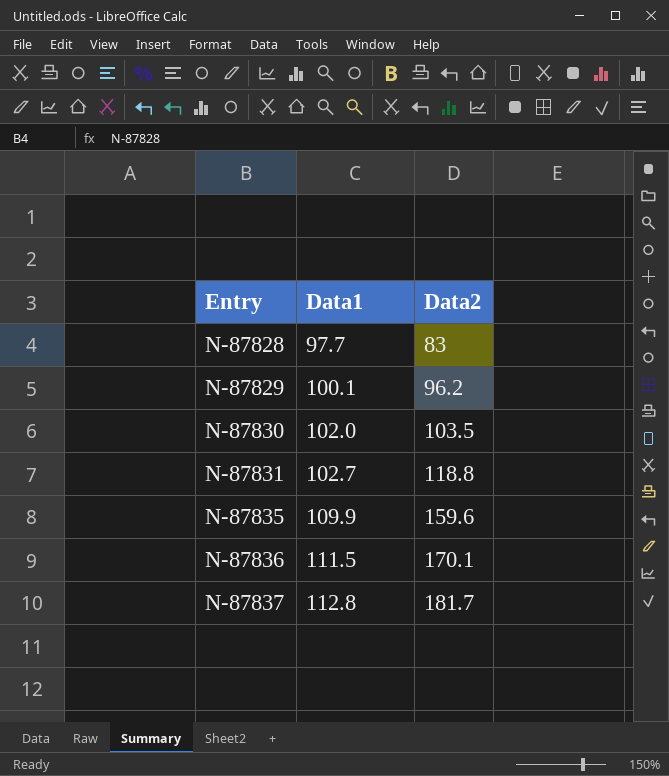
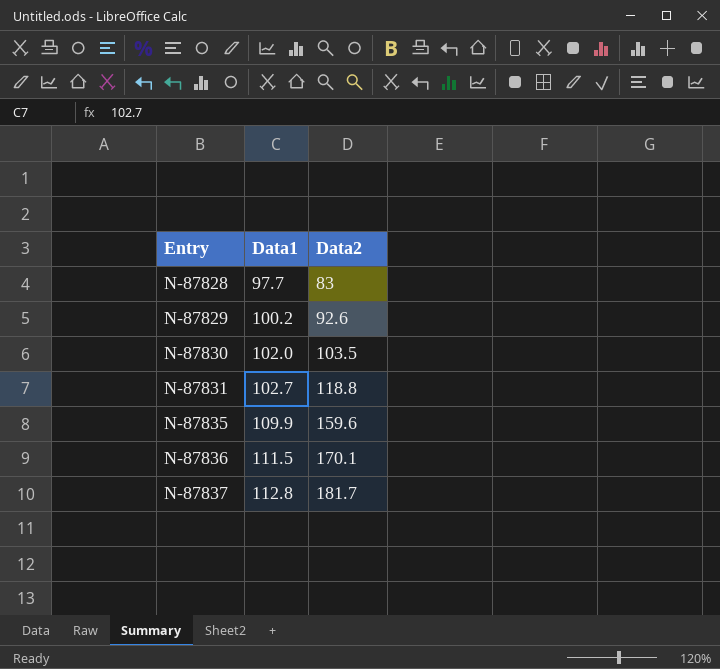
N-87829 | Data1: 100.1 -> 100.2
N-87829 | Data2: 96.2 -> 92.6

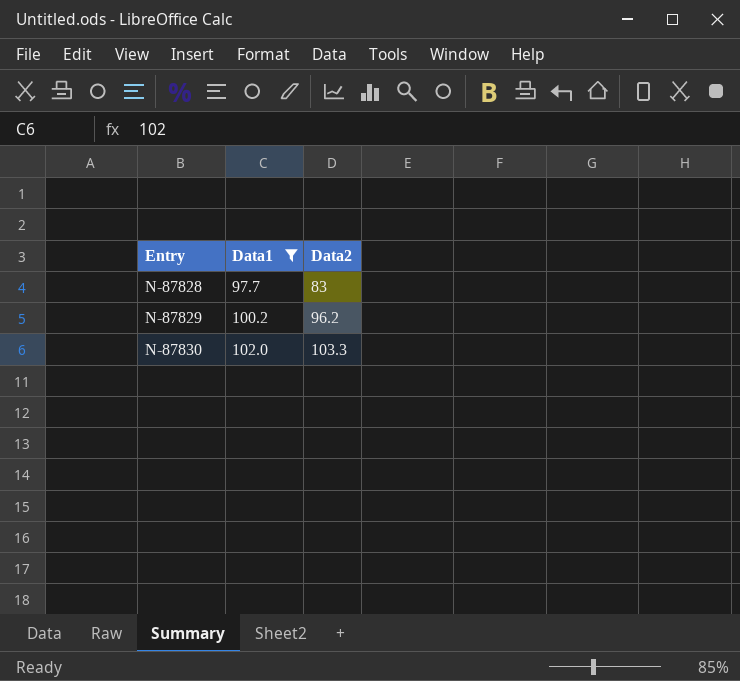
filter: none -> Data1 <= 102.0
N-87829 | Data2: 92.6 -> 96.2
N-87830 | Data2: 103.5 -> 103.3

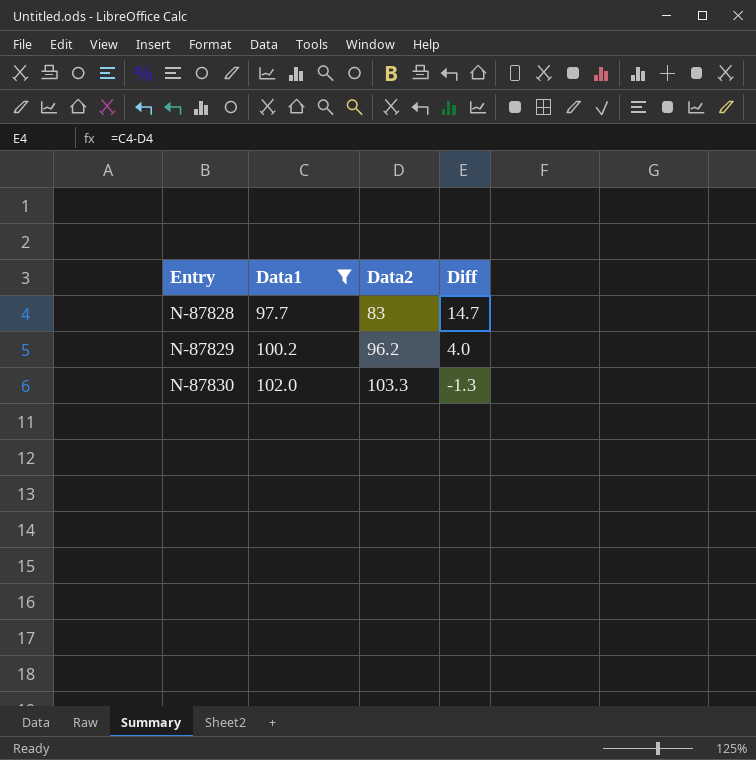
column Diff | formula: none -> [Data1] - [Data2]

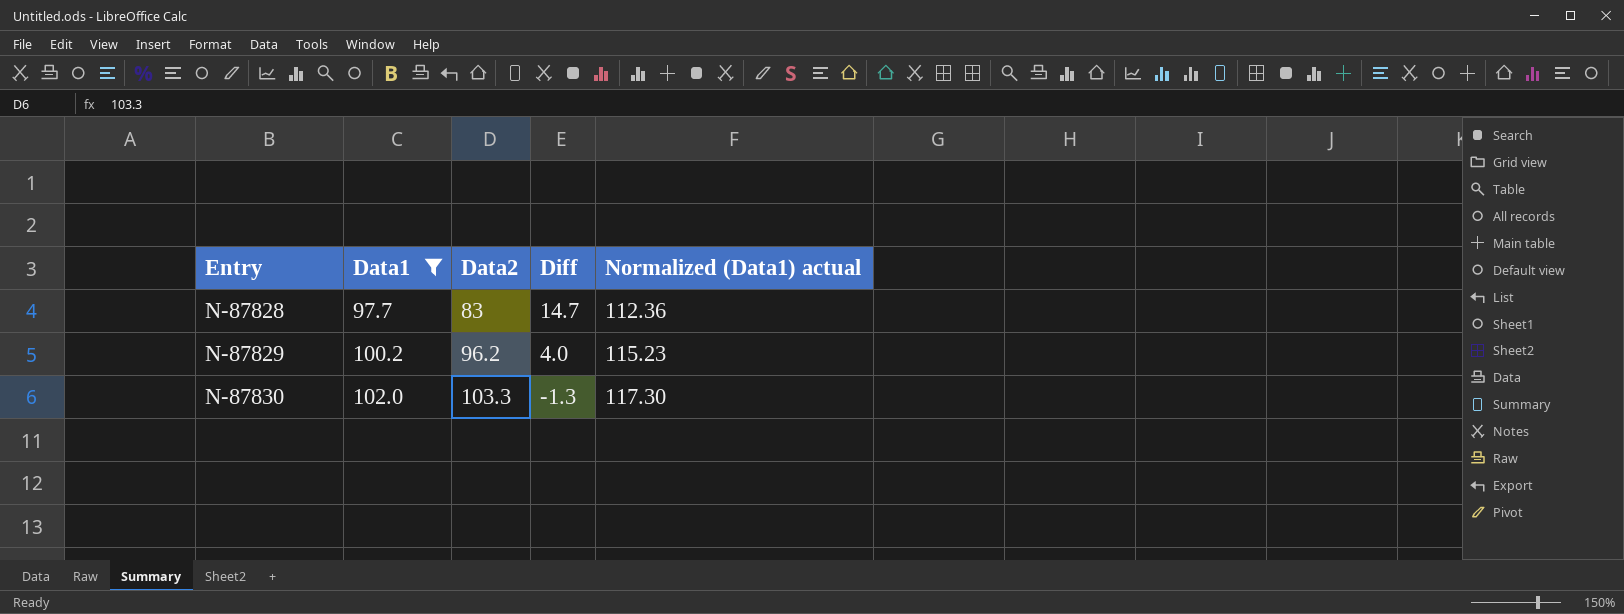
column Normalized (Data1) actual | formula: none -> [Data1] * 1.15

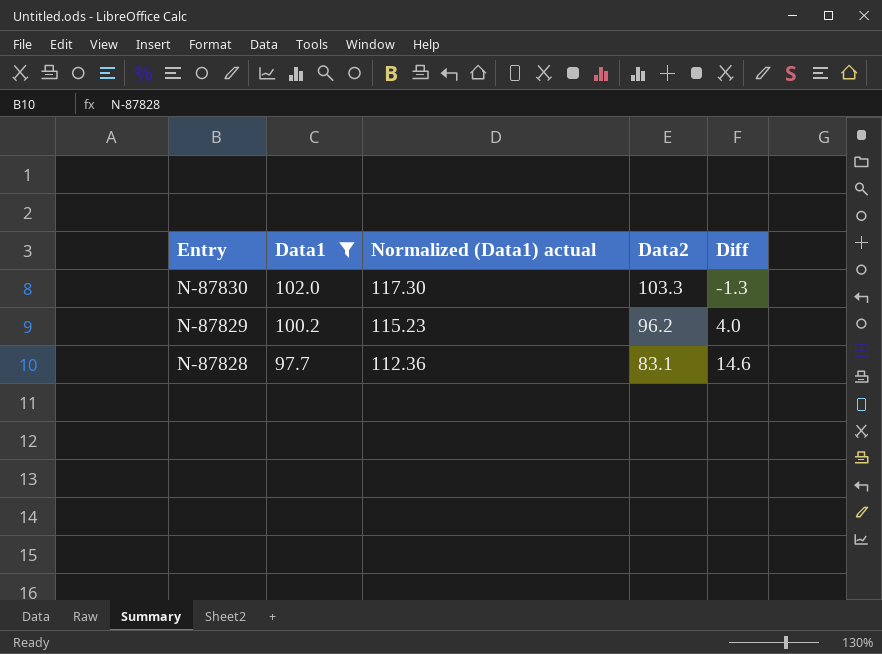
row order: Entry ascending -> Entry descending
column Normalized (Data1) actual | position: 5 -> 3
N-87828 | Data2: 83 -> 83.1
N-87828 | Diff: 14.7 -> 14.6

